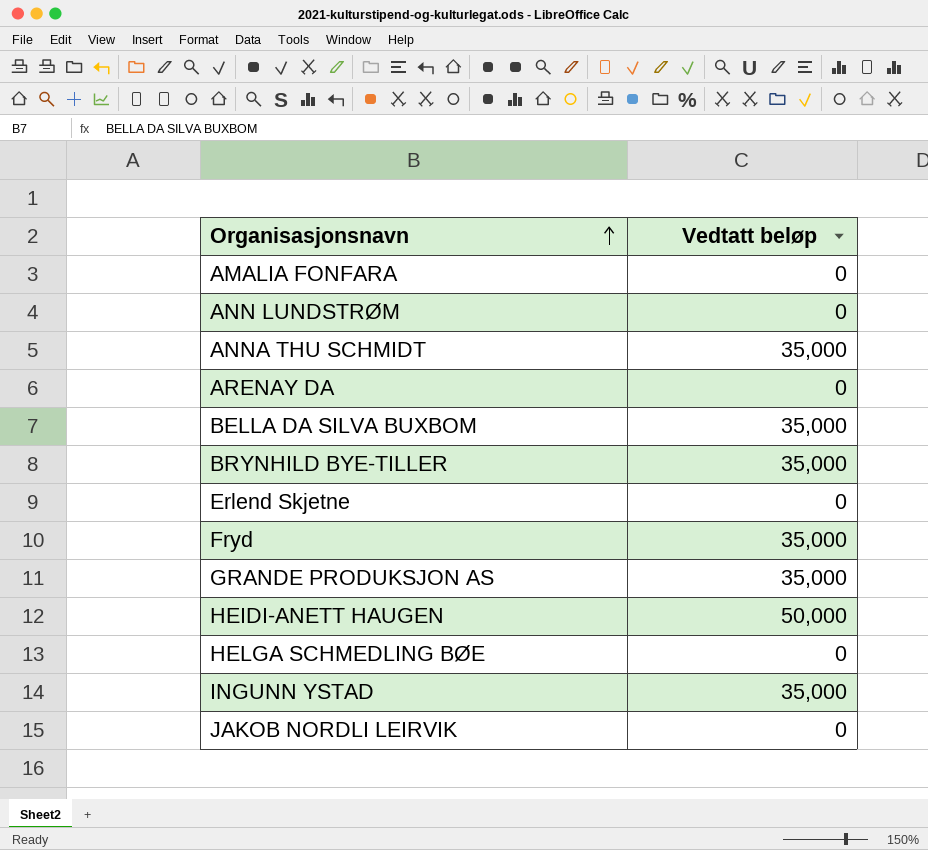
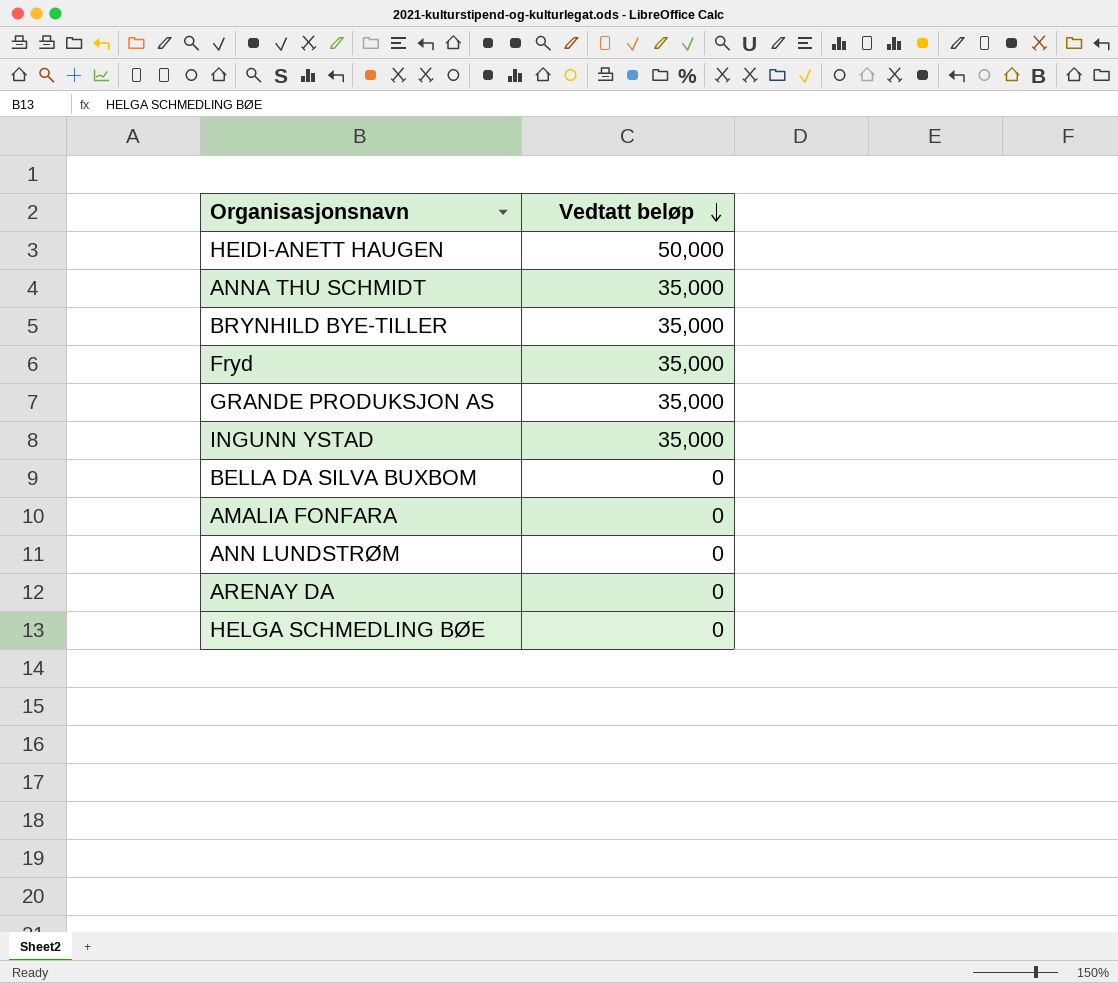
row order: Organisasjonsnavn ascending -> Vedtatt beløp descending
row Erlend Skjetne: 0 -> none
row JAKOB NORDLI LEIRVIK: 0 -> none
BELLA DA SILVA BUXBOM | Vedtatt beløp: 35,000 -> 0

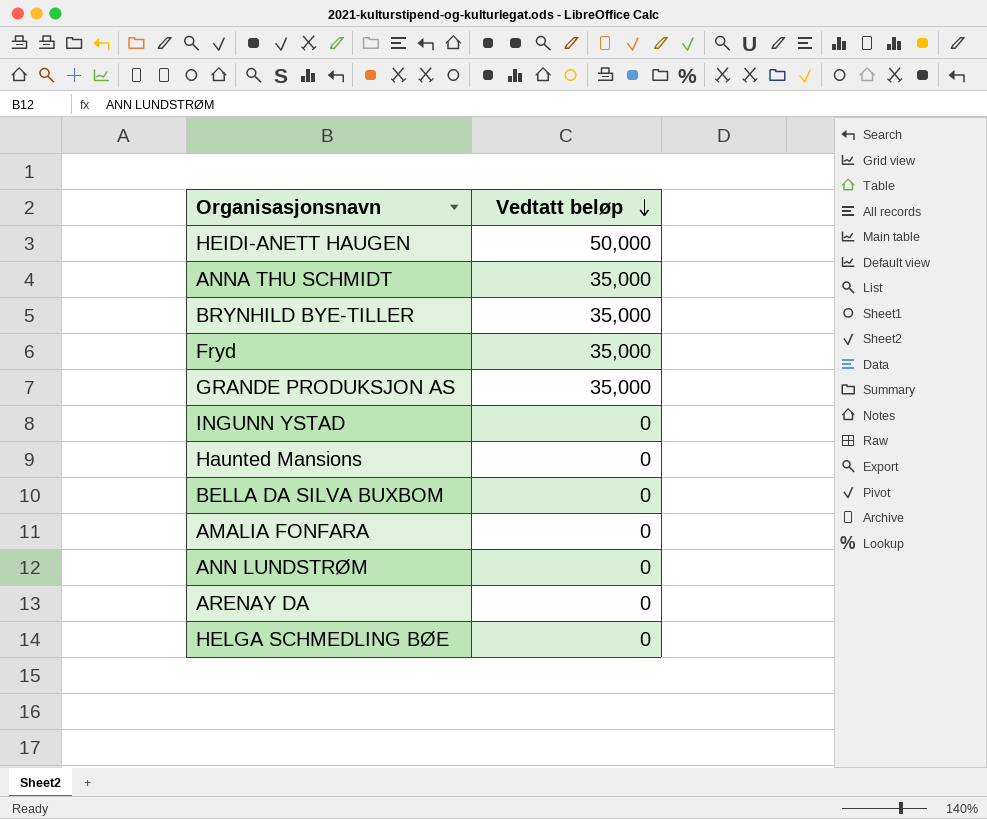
INGUNN YSTAD | Vedtatt beløp: 35,000 -> 0
row Haunted Mansions: none -> 0

